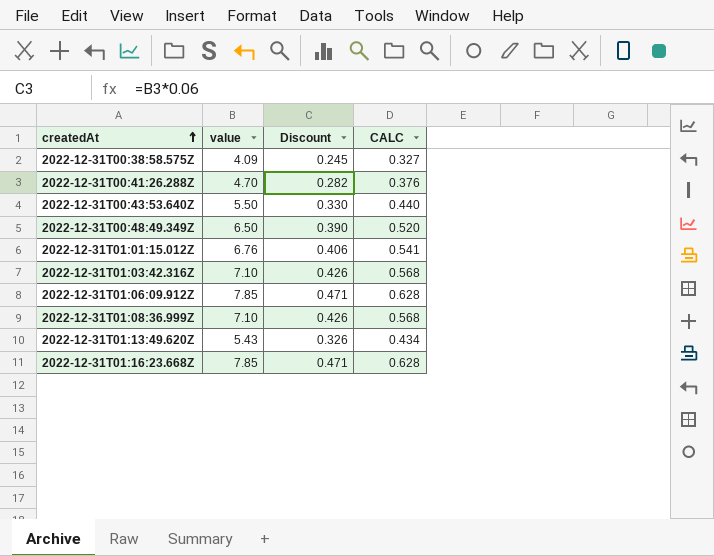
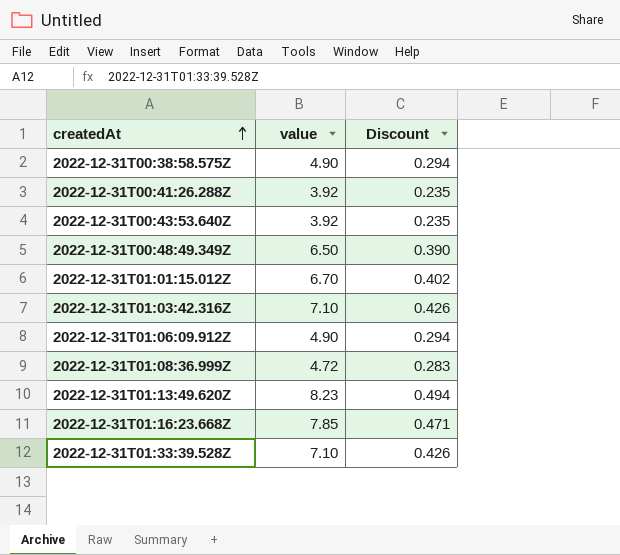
column CALC | formula: [value] * 0.08 -> none
2022-12-31T00:38:58.575Z | value: 4.09 -> 4.90
2022-12-31T00:38:58.575Z | Discount: 0.245 -> 0.294
2022-12-31T00:41:26.288Z | value: 4.70 -> 3.92
2022-12-31T00:41:26.288Z | Discount: 0.282 -> 0.235
2022-12-31T00:43:53.640Z | value: 5.50 -> 3.92
2022-12-31T00:43:53.640Z | Discount: 0.330 -> 0.235
2022-12-31T01:01:15.012Z | value: 6.76 -> 6.70
2022-12-31T01:01:15.012Z | Discount: 0.406 -> 0.402
2022-12-31T01:06:09.912Z | value: 7.85 -> 4.90
2022-12-31T01:06:09.912Z | Discount: 0.471 -> 0.294
2022-12-31T01:08:36.999Z | value: 7.10 -> 4.72
2022-12-31T01:08:36.999Z | Discount: 0.426 -> 0.283
2022-12-31T01:13:49.620Z | value: 5.43 -> 8.23
2022-12-31T01:13:49.620Z | Discount: 0.326 -> 0.494
row 2022-12-31T01:33:39.528Z: none -> 7.10 | 0.426

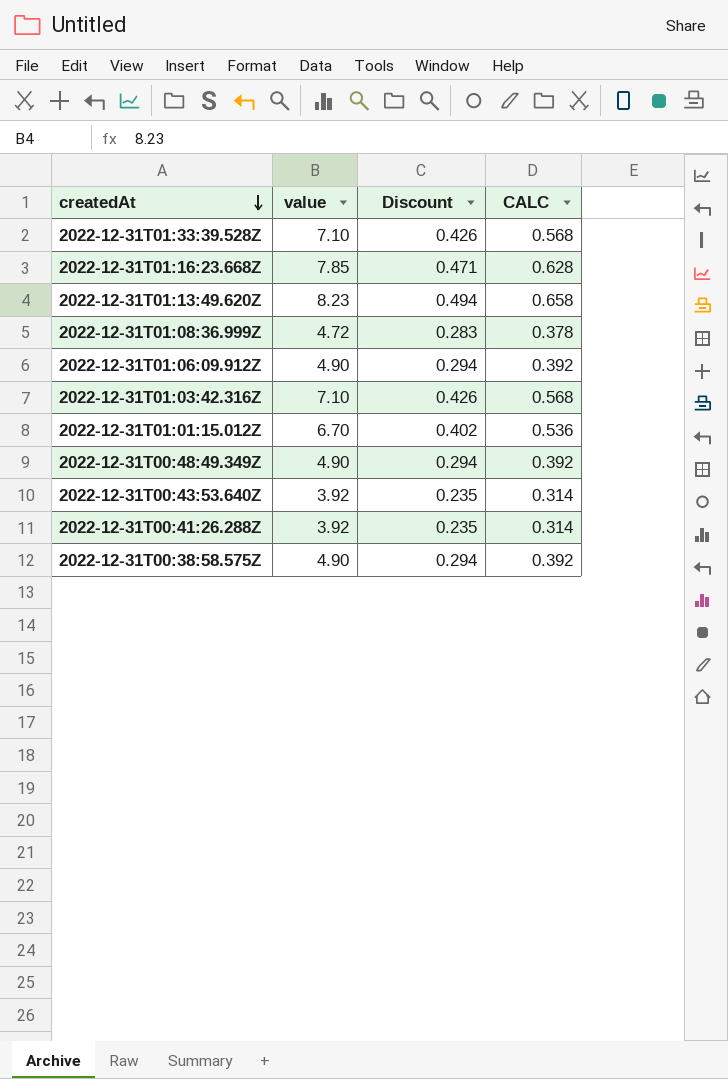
row order: createdAt ascending -> createdAt descending
column CALC | formula: none -> [value] * 0.08
2022-12-31T00:48:49.349Z | value: 6.50 -> 4.90
2022-12-31T00:48:49.349Z | Discount: 0.390 -> 0.294

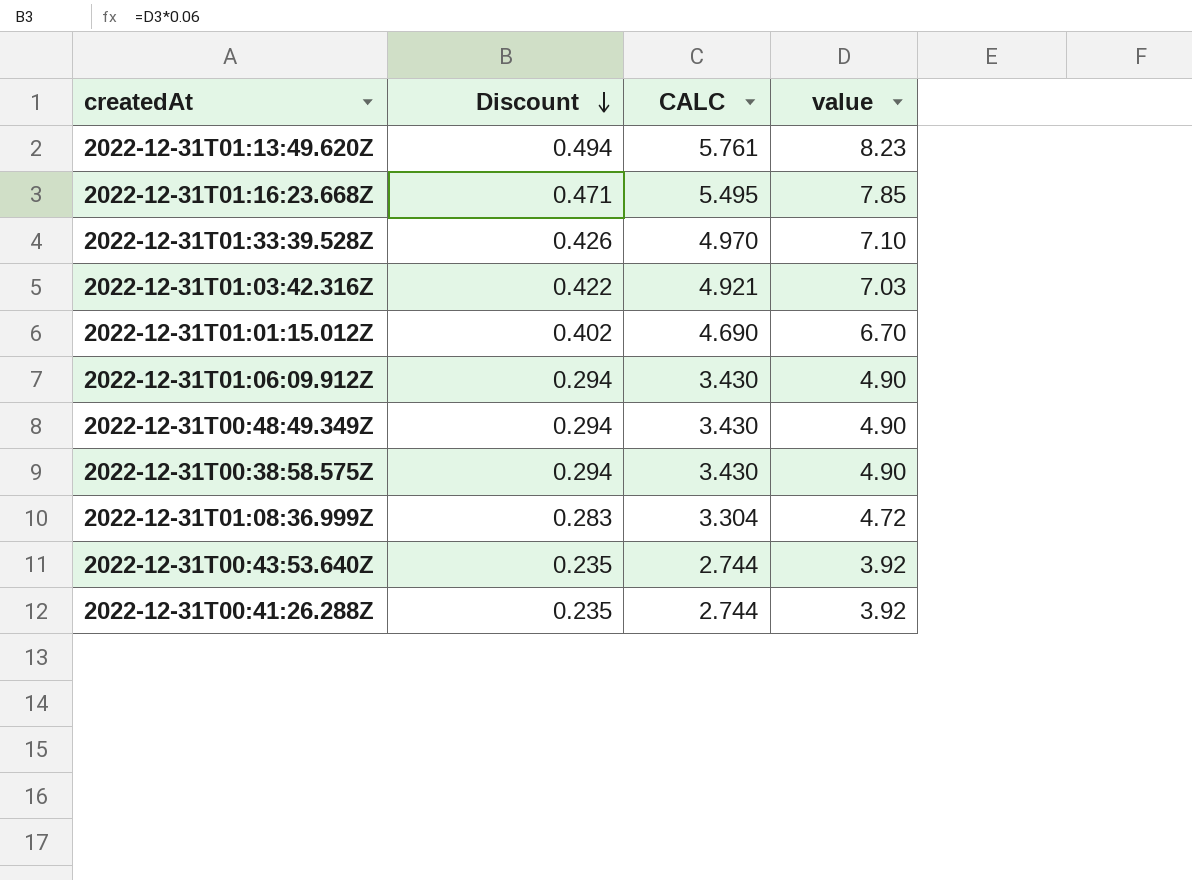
row order: createdAt descending -> Discount descending
column CALC | formula: [value] * 0.08 -> [value] * 0.7
column value | position: 2 -> 4
2022-12-31T01:03:42.316Z | Discount: 0.426 -> 0.422
2022-12-31T01:03:42.316Z | value: 7.10 -> 7.03

